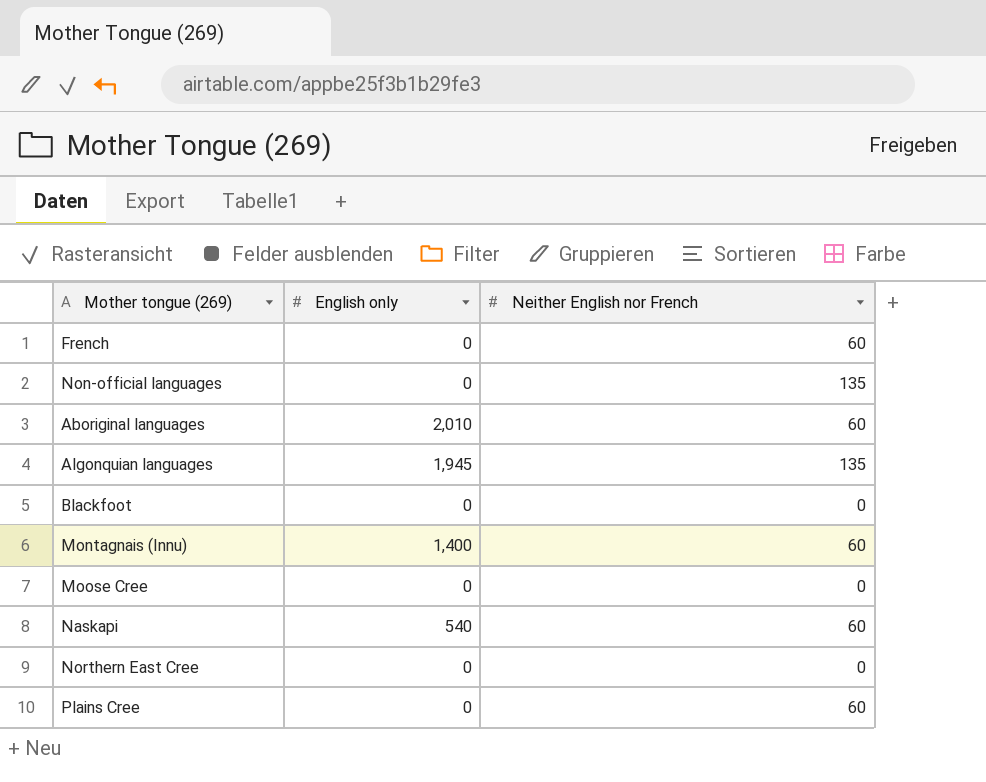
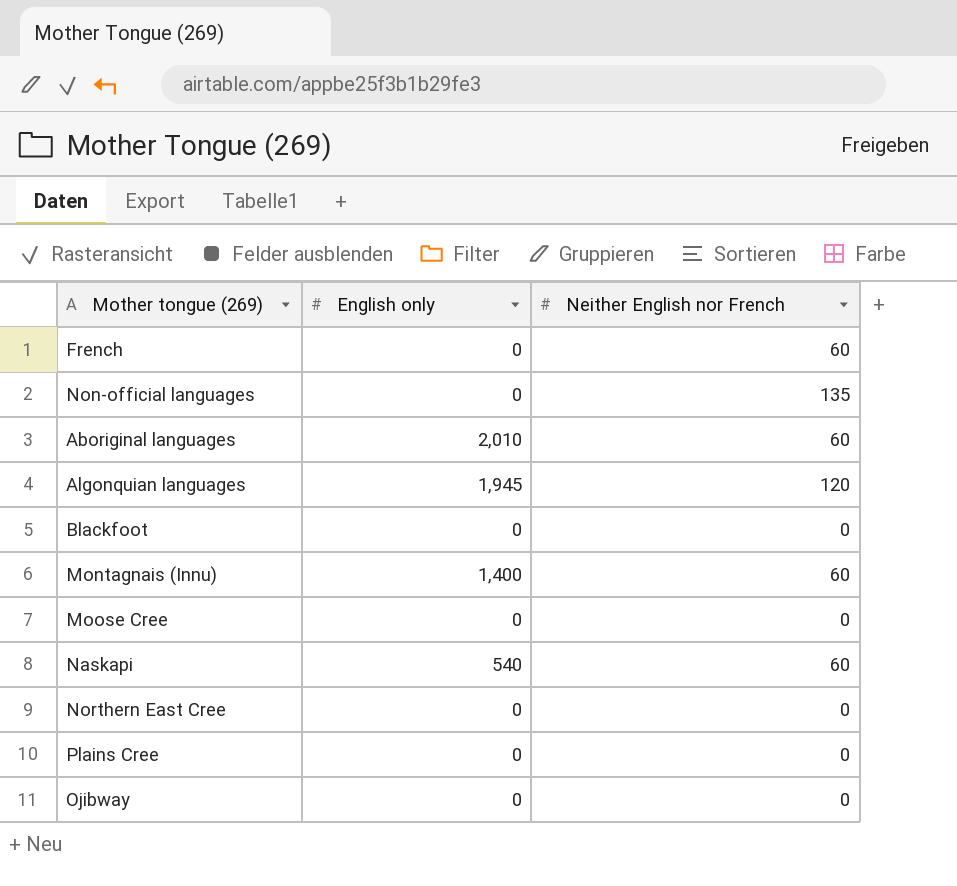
Algonquian languages | Neither English nor French: 135 -> 120
Plains Cree | Neither English nor French: 60 -> 0
row Ojibway: none -> 0 | 0

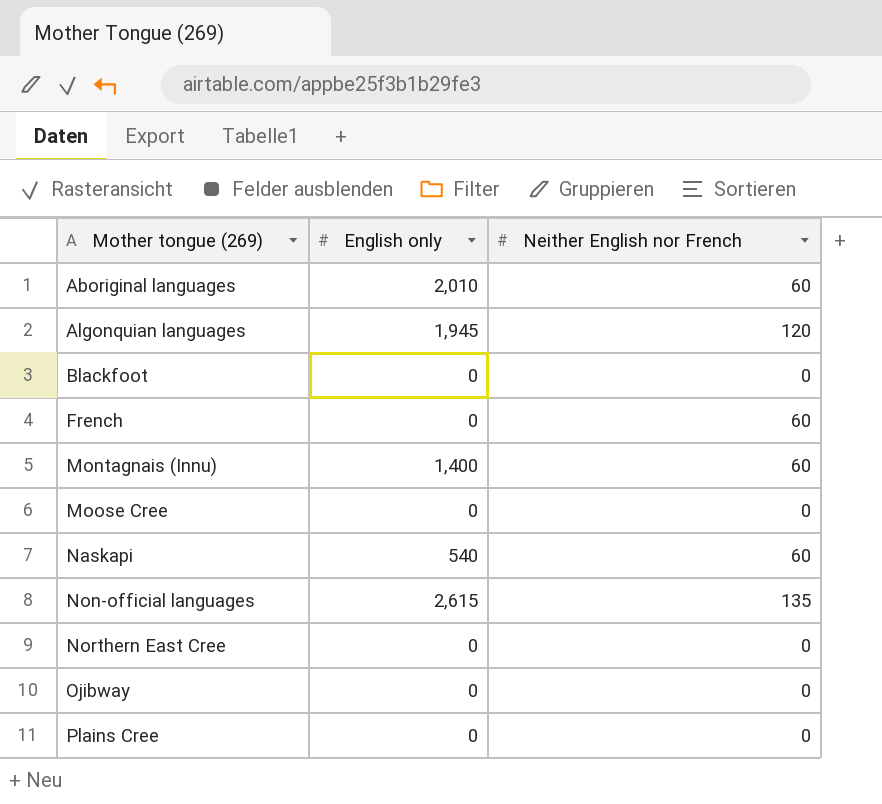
row order: none -> Mother tongue (269) ascending
Non-official languages | English only: 0 -> 2,615

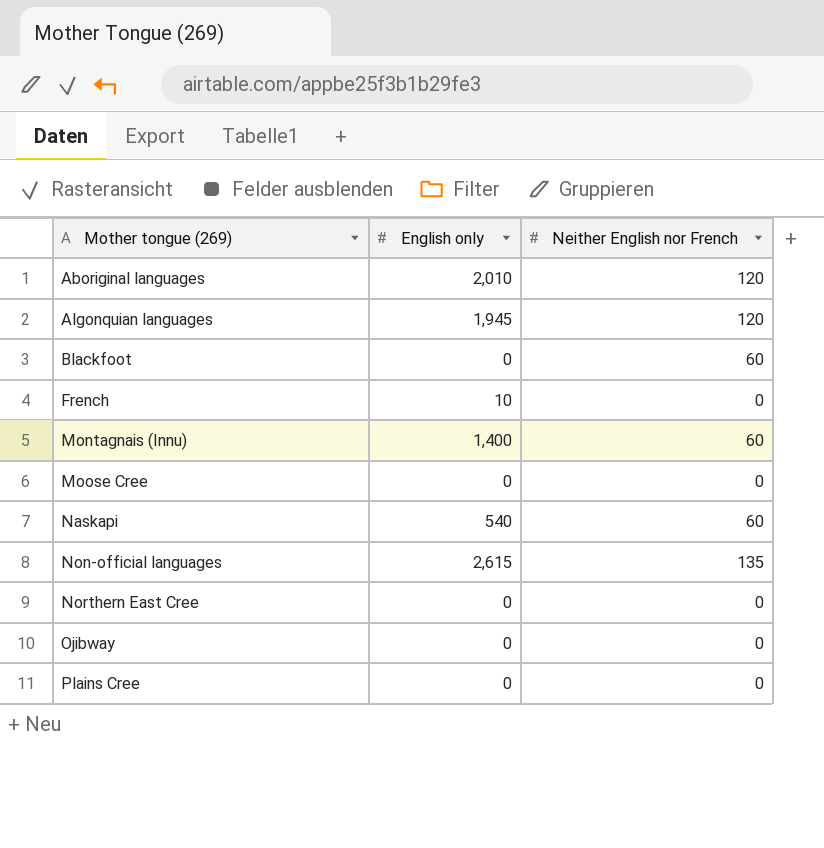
Aboriginal languages | Neither English nor French: 60 -> 120
Blackfoot | Neither English nor French: 0 -> 60
French | English only: 0 -> 10
French | Neither English nor French: 60 -> 0

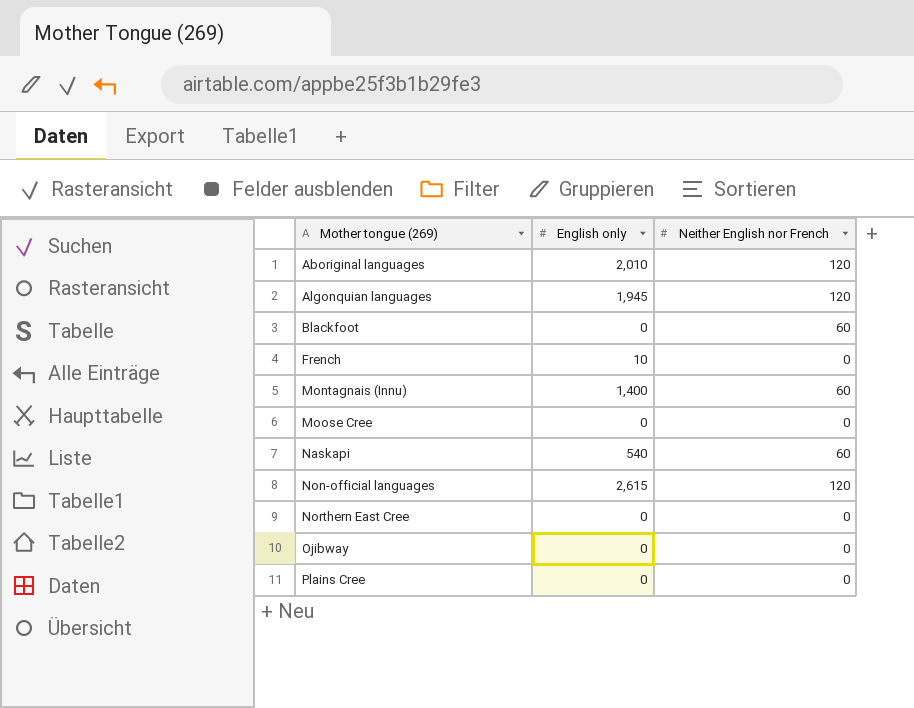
Non-official languages | Neither English nor French: 135 -> 120

